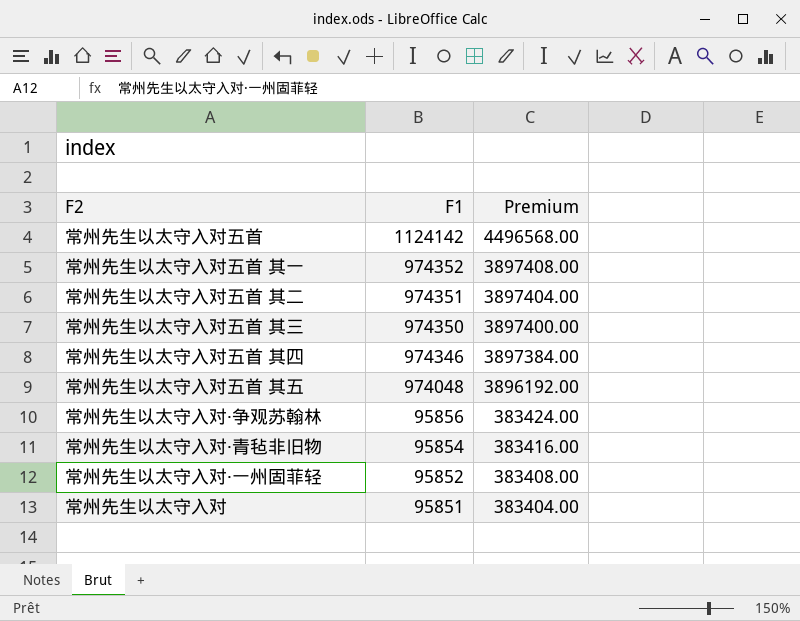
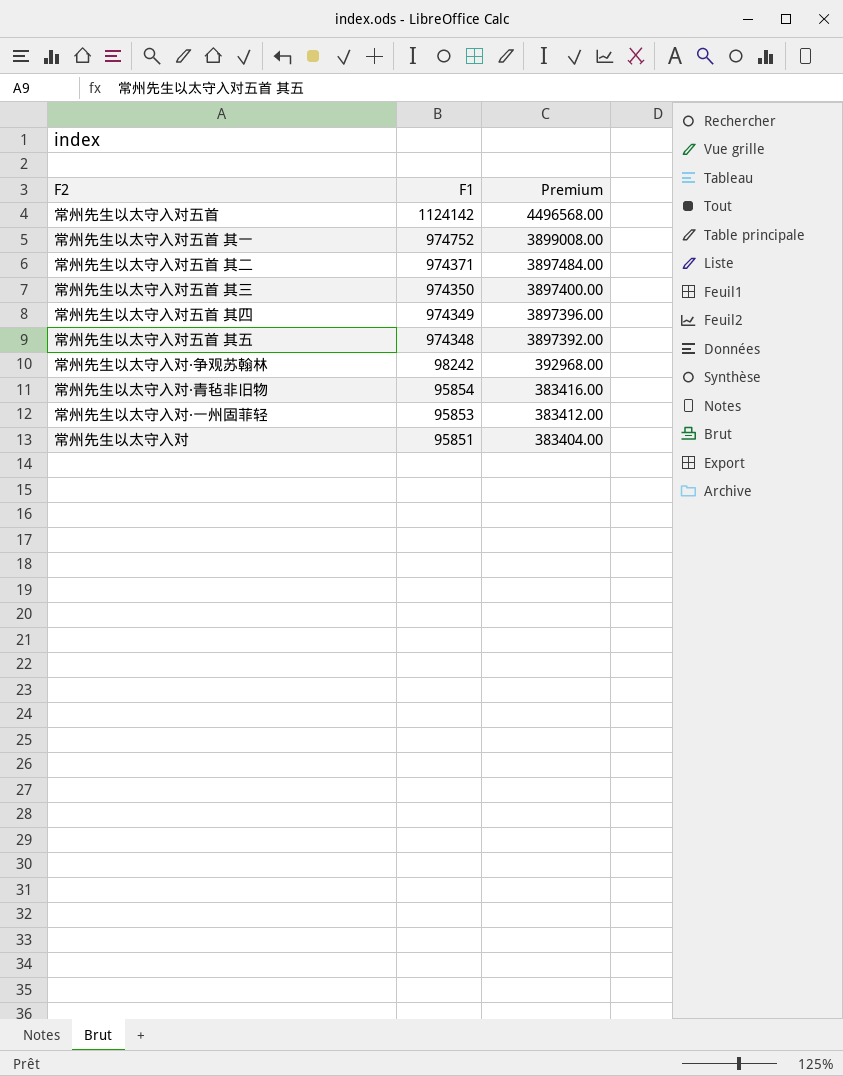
常州先生以太守入对五首 其一 | F1: 974352 -> 974752
常州先生以太守入对五首 其一 | Premium: 3897408.00 -> 3899008.00
常州先生以太守入对五首 其二 | F1: 974351 -> 974371
常州先生以太守入对五首 其二 | Premium: 3897404.00 -> 3897484.00
常州先生以太守入对五首 其四 | F1: 974346 -> 974349
常州先生以太守入对五首 其四 | Premium: 3897384.00 -> 3897396.00
常州先生以太守入对五首 其五 | F1: 974048 -> 974348
常州先生以太守入对五首 其五 | Premium: 3896192.00 -> 3897392.00
常州先生以太守入对·争观苏翰林 | F1: 95856 -> 98242
常州先生以太守入对·争观苏翰林 | Premium: 383424.00 -> 392968.00
常州先生以太守入对·一州固菲轻 | F1: 95852 -> 95853
常州先生以太守入对·一州固菲轻 | Premium: 383408.00 -> 383412.00

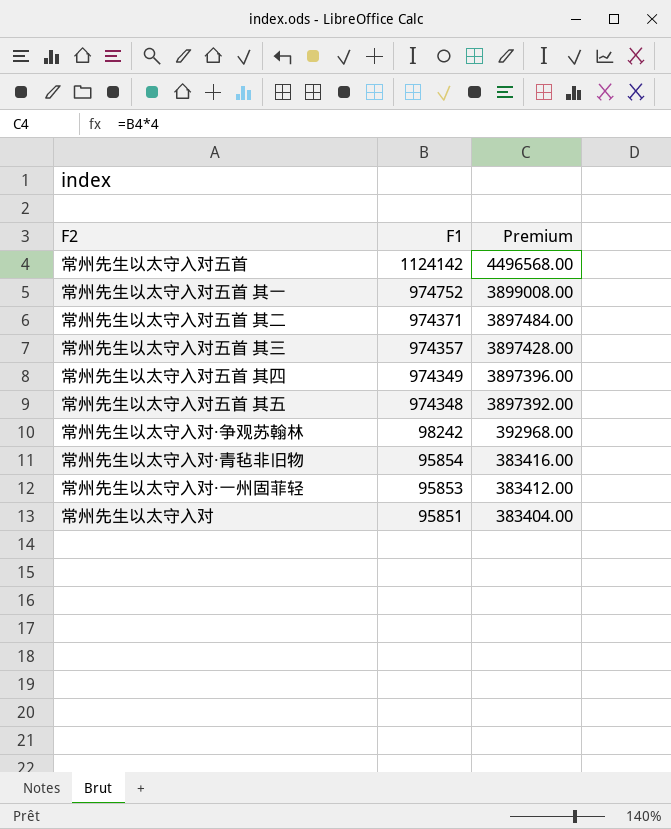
常州先生以太守入对五首 其三 | F1: 974350 -> 974357
常州先生以太守入对五首 其三 | Premium: 3897400.00 -> 3897428.00

